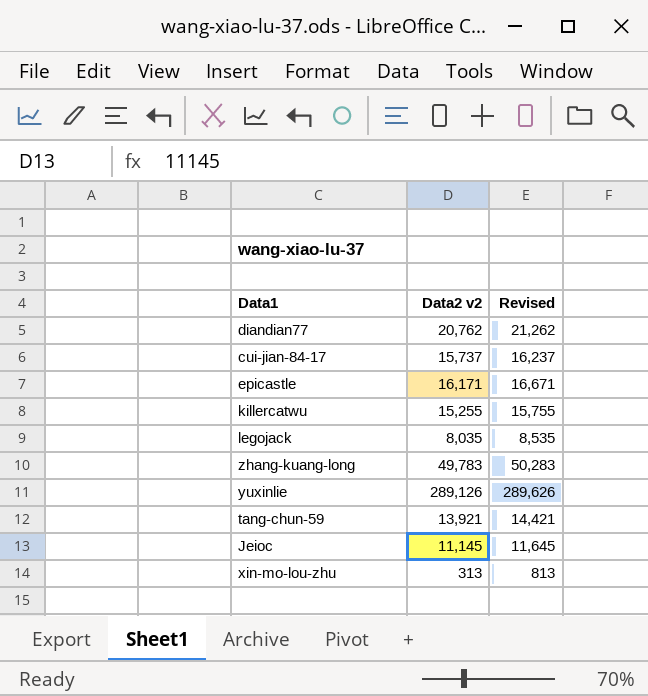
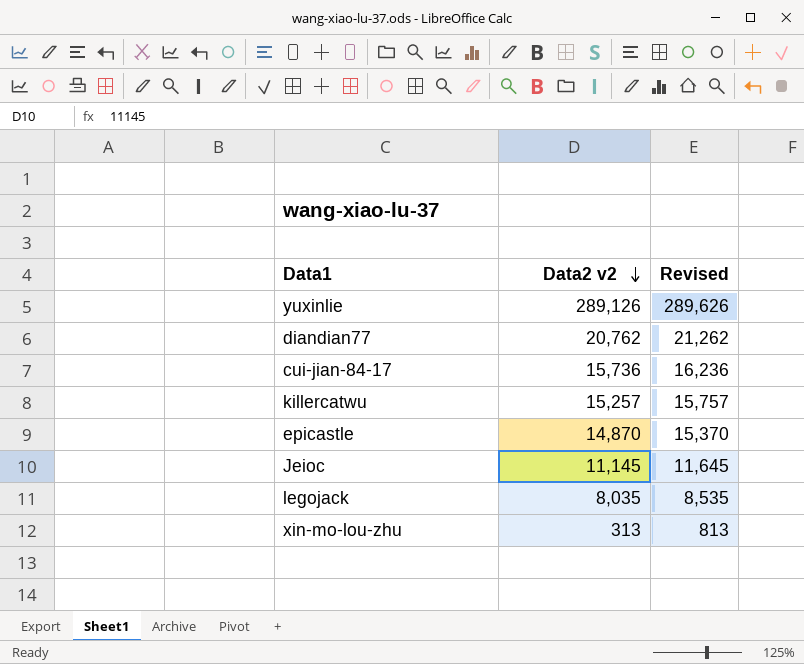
row order: none -> Data2 v2 descending
row zhang-kuang-long: 49,783 | 50,283 -> none
row tang-chun-59: 13,921 | 14,421 -> none
cui-jian-84-17 | Data2 v2: 15,737 -> 15,736
cui-jian-84-17 | Revised: 16,237 -> 16,236
killercatwu | Data2 v2: 15,255 -> 15,257
killercatwu | Revised: 15,755 -> 15,757
epicastle | Data2 v2: 16,171 -> 14,870
epicastle | Revised: 16,671 -> 15,370

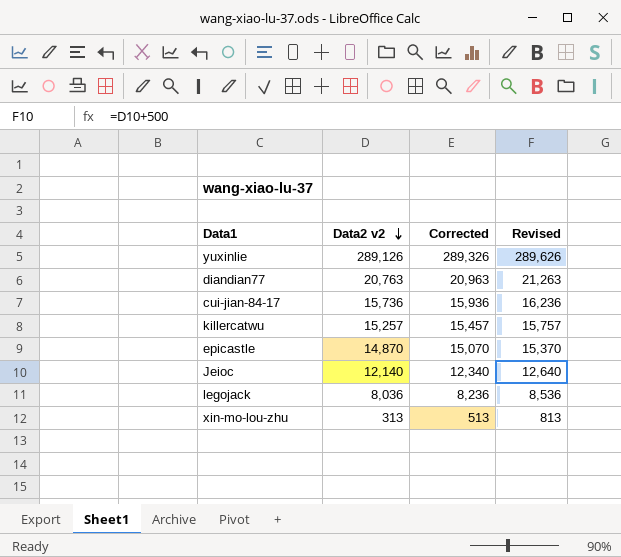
column Corrected | formula: none -> [Data2 v2] + 200
diandian77 | Data2 v2: 20,762 -> 20,763
diandian77 | Revised: 21,262 -> 21,263
Jeioc | Data2 v2: 11,145 -> 12,140
Jeioc | Revised: 11,645 -> 12,640
legojack | Data2 v2: 8,035 -> 8,036
legojack | Revised: 8,535 -> 8,536

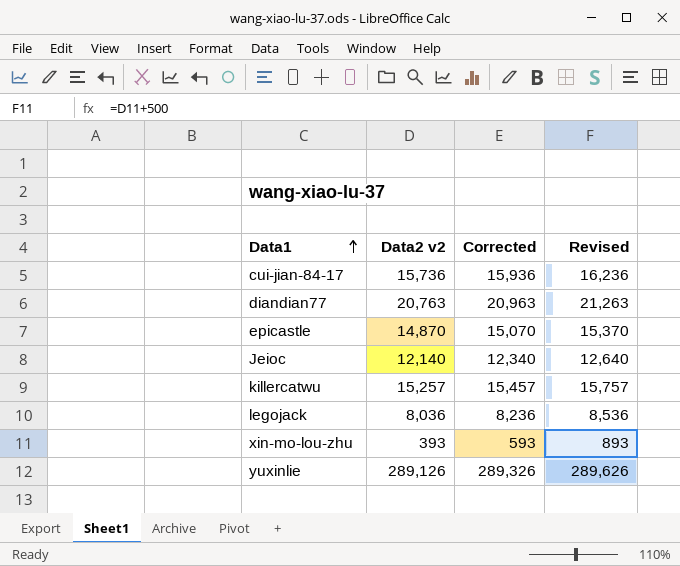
row order: Data2 v2 descending -> Data1 ascending
xin-mo-lou-zhu | Data2 v2: 313 -> 393
xin-mo-lou-zhu | Corrected: 513 -> 593
xin-mo-lou-zhu | Revised: 813 -> 893

